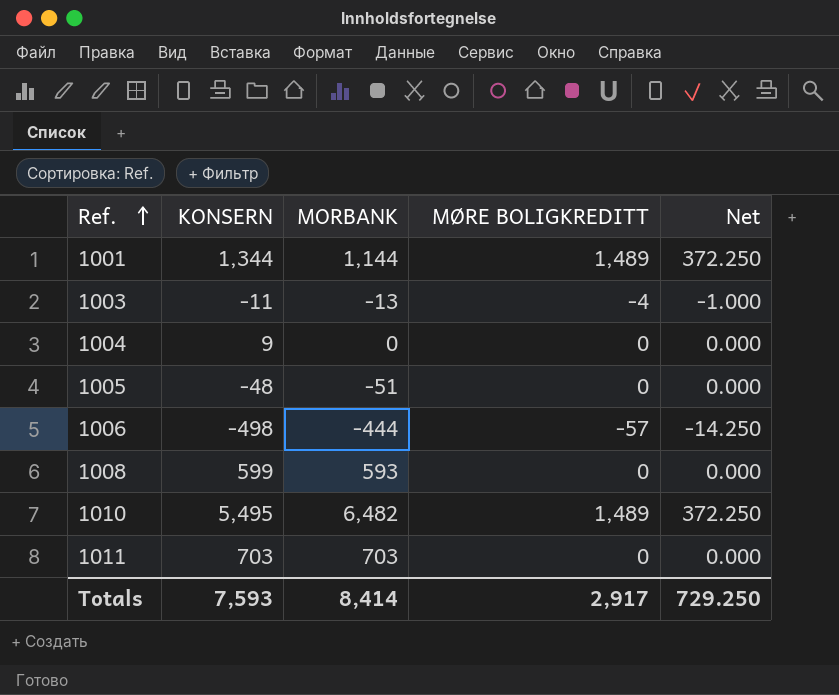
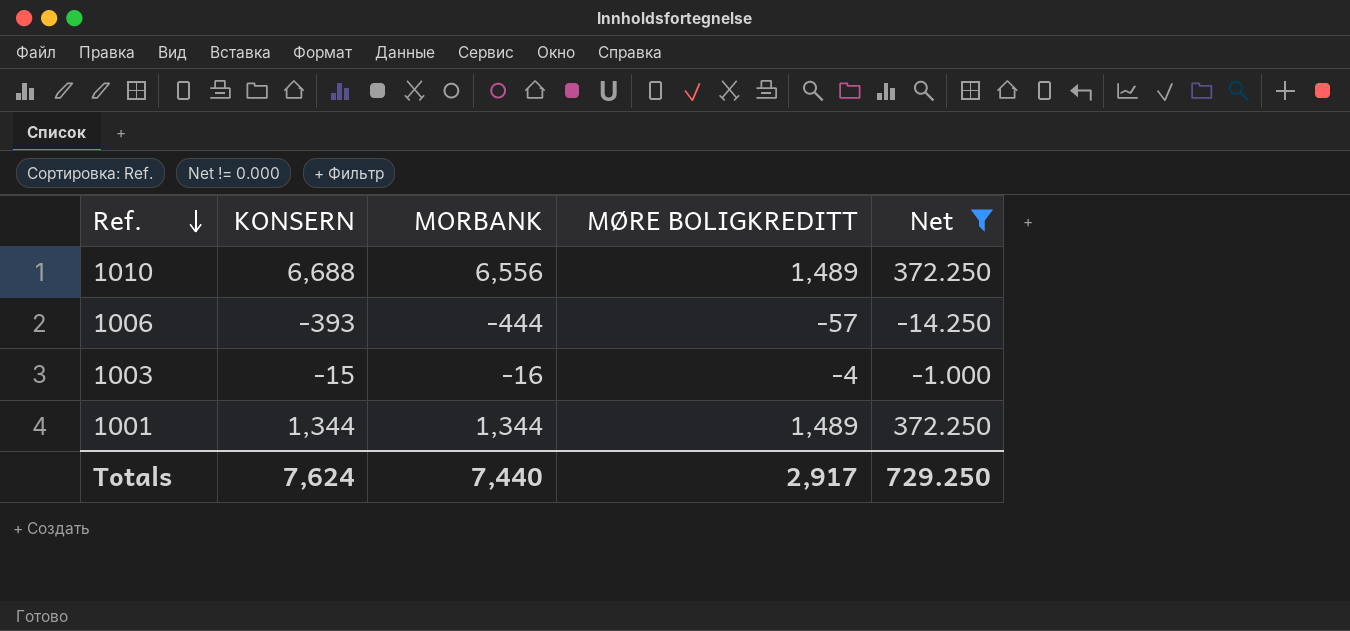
filter: none -> Net != 0.000
row order: Ref. ascending -> Ref. descending
1010 | KONSERN: 5,495 -> 6,688
1010 | MORBANK: 6,482 -> 6,556
1006 | KONSERN: -498 -> -393
1003 | KONSERN: -11 -> -15
1003 | MORBANK: -13 -> -16
1001 | MORBANK: 1,144 -> 1,344
Totals | KONSERN: 7,593 -> 7,624
Totals | MORBANK: 8,414 -> 7,440

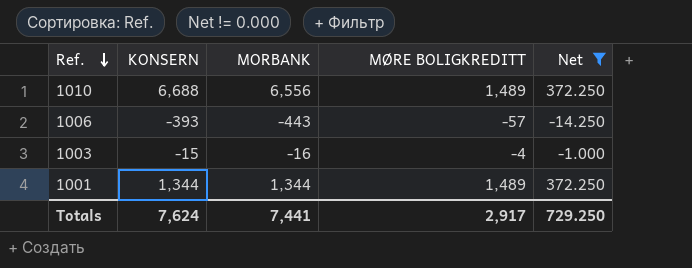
1006 | MORBANK: -444 -> -443
Totals | MORBANK: 7,440 -> 7,441

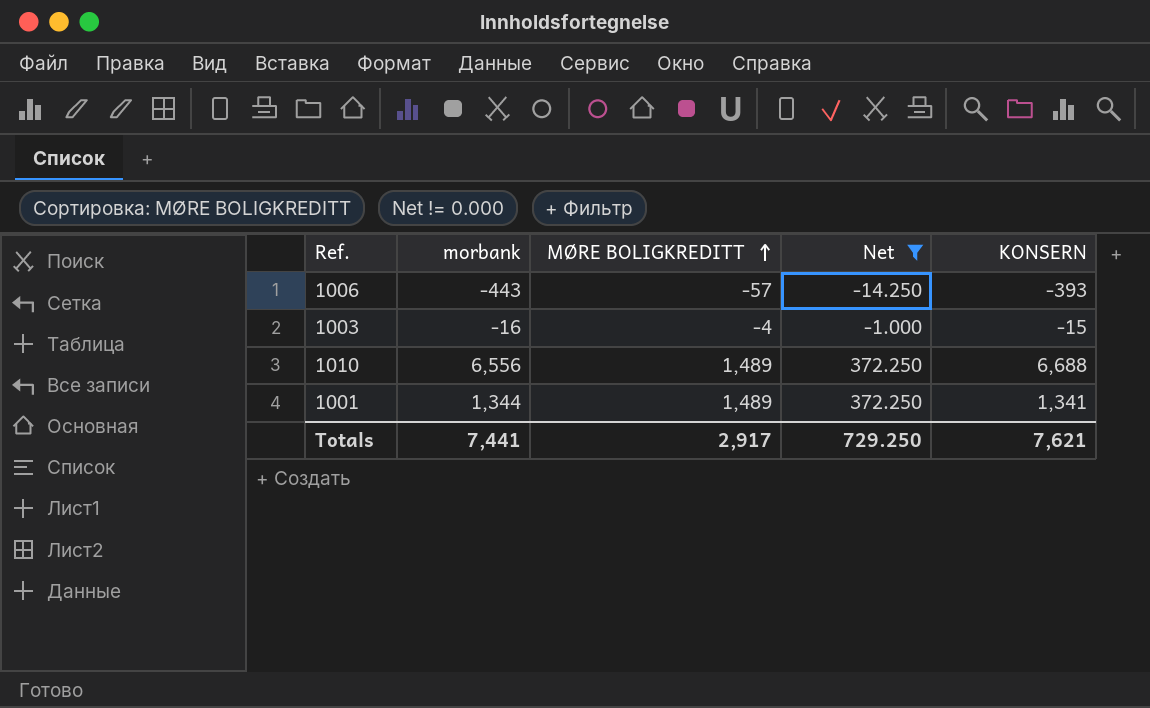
row order: Ref. descending -> MØRE BOLIGKREDITT ascending
column name: MORBANK -> morbank
column KONSERN | position: 2 -> 5
1001 | KONSERN: 1,344 -> 1,341
Totals | KONSERN: 7,624 -> 7,621

